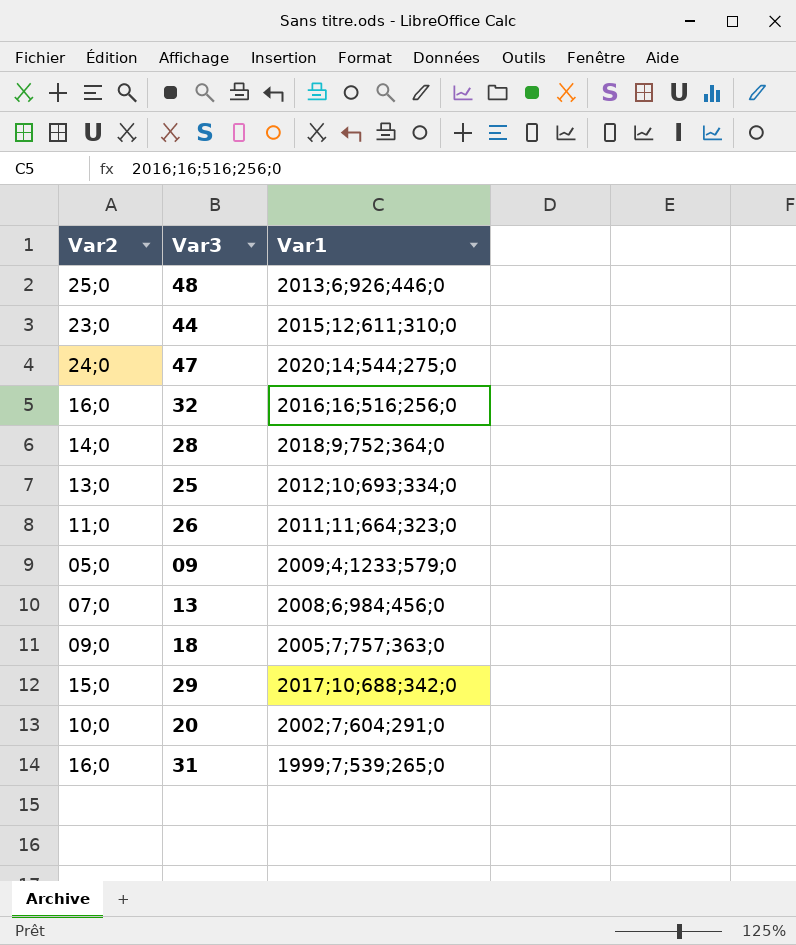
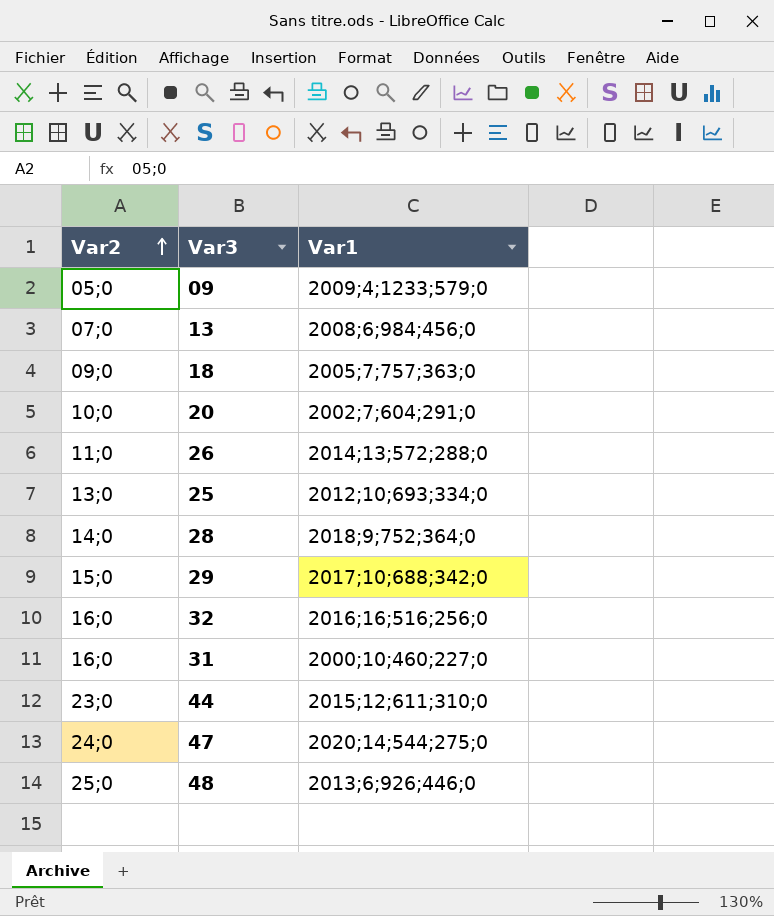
row order: none -> Var2 ascending
26 | Var1: 2011;11;664;323;0 -> 2014;13;572;288;0
31 | Var1: 1999;7;539;265;0 -> 2000;10;460;227;0

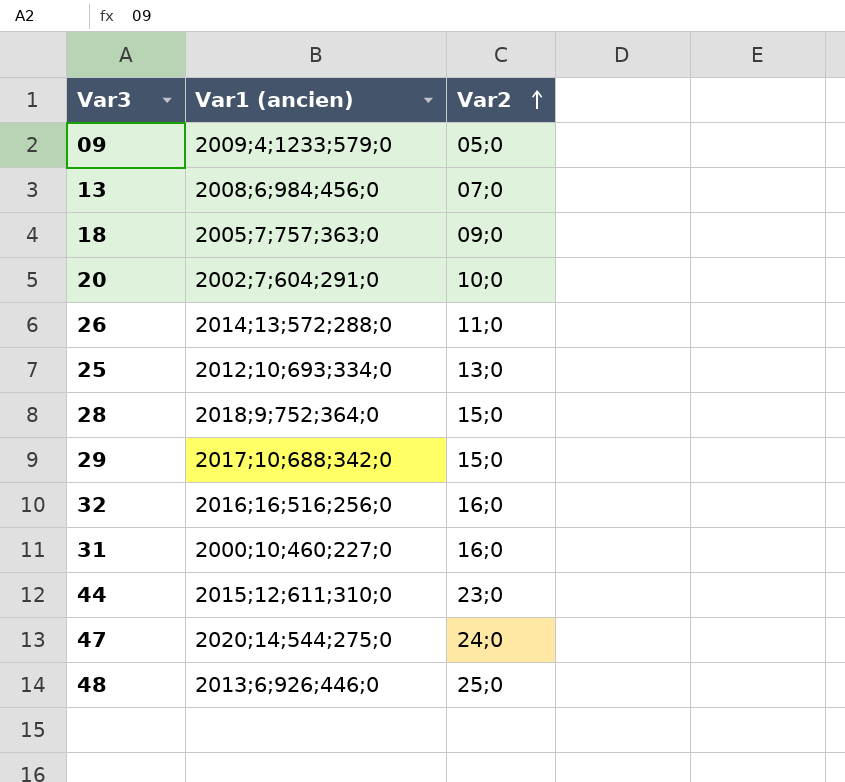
column name: Var1 -> Var1 (ancien)
column Var2 | position: 1 -> 3
28 | Var2: 14;0 -> 15;0

